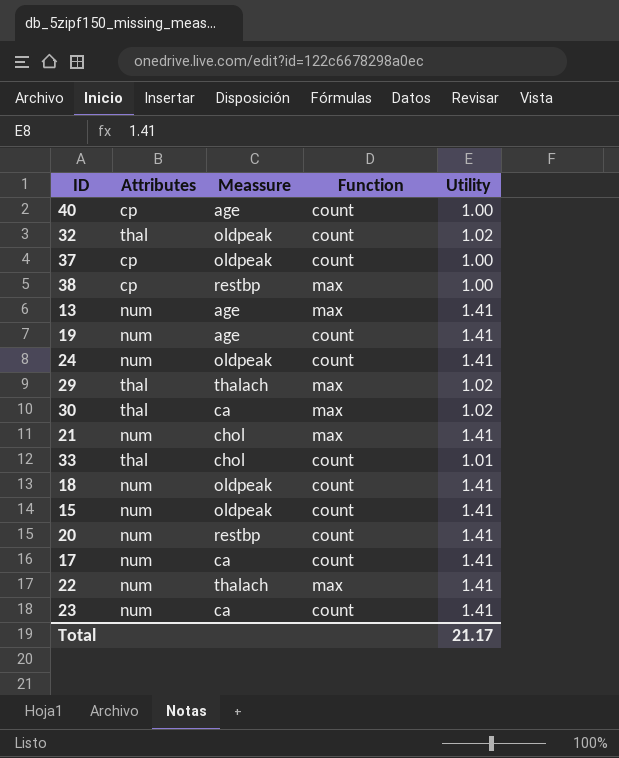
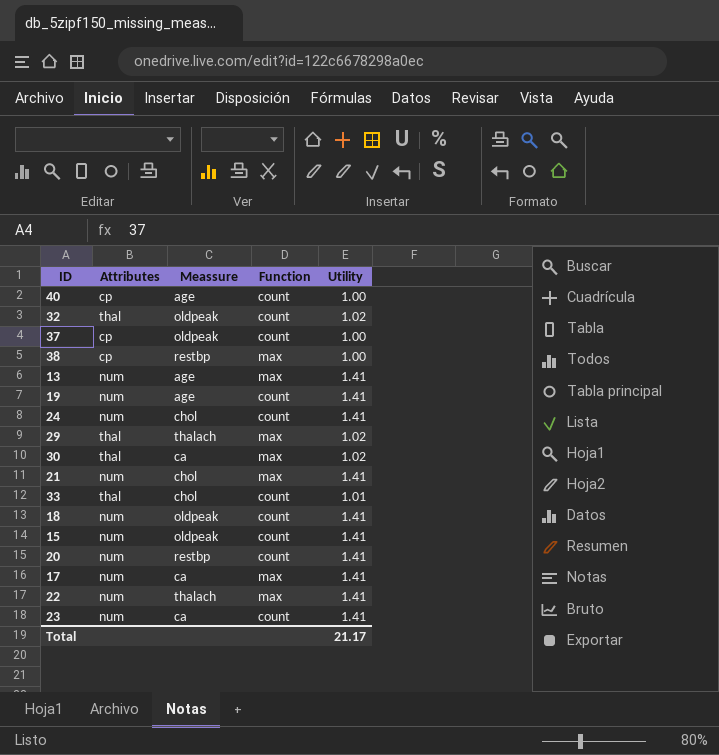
24 | Meassure: oldpeak -> chol
17 | Function: count -> max

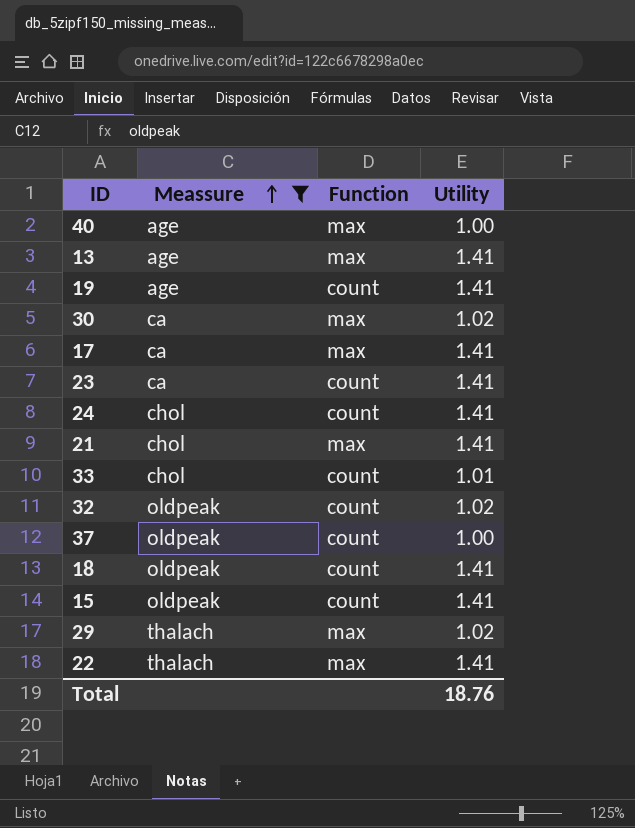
filter: none -> Meassure != restbp
row order: none -> Meassure ascending
column Attributes | position: 2 -> none
40 | Function: count -> max
Total | Utility: 21.17 -> 18.76

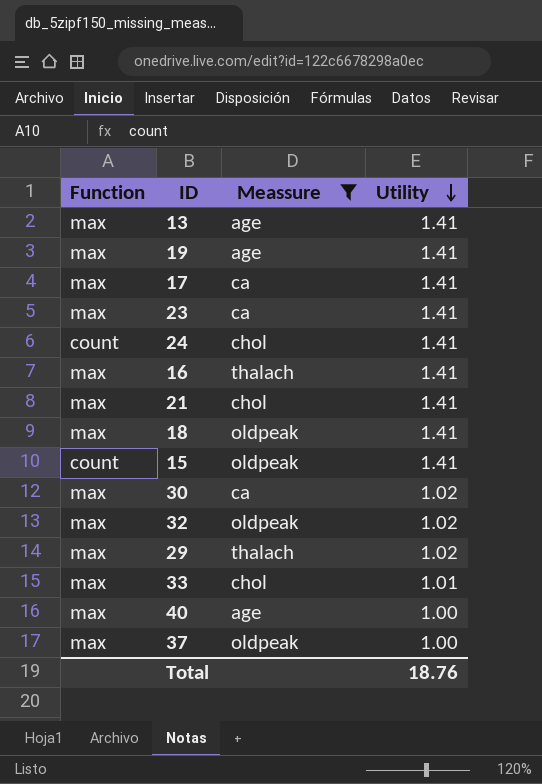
row order: Meassure ascending -> Utility descending
column Function | position: 3 -> 1
row 22: thalach | max | 1.41 -> none
19 | Function: count -> max
23 | Function: count -> max
row 16: none -> max | thalach | 1.41
18 | Function: count -> max
32 | Function: count -> max
33 | Function: count -> max
37 | Function: count -> max

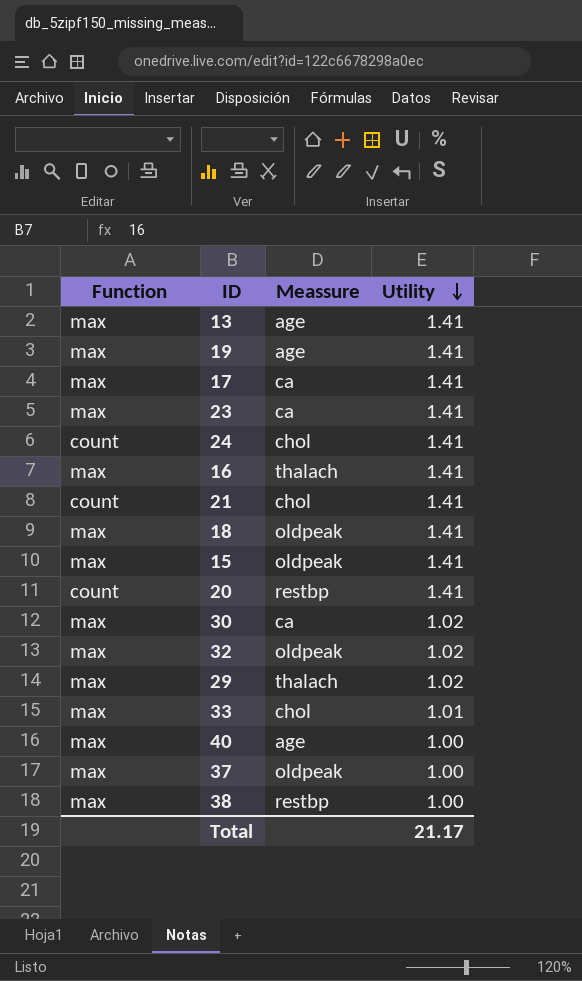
filter: Meassure != restbp -> none
21 | Function: max -> count
15 | Function: count -> max
Total | Utility: 18.76 -> 21.17

